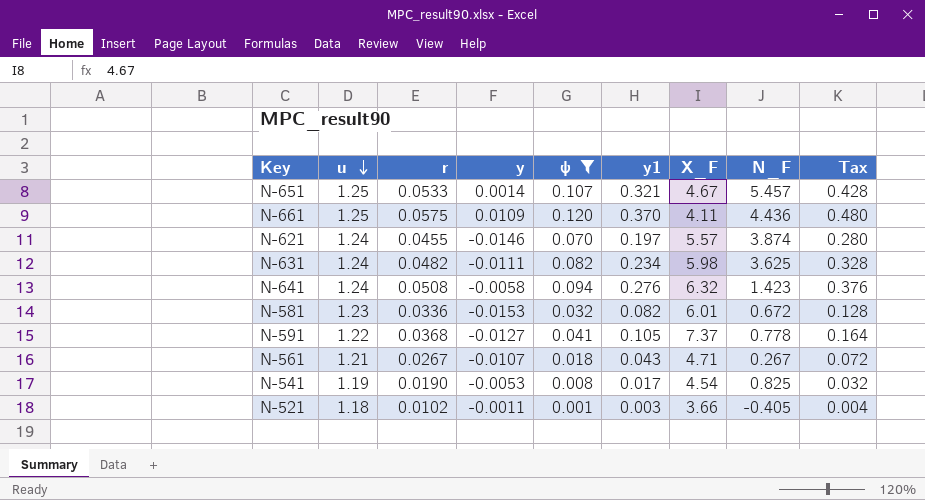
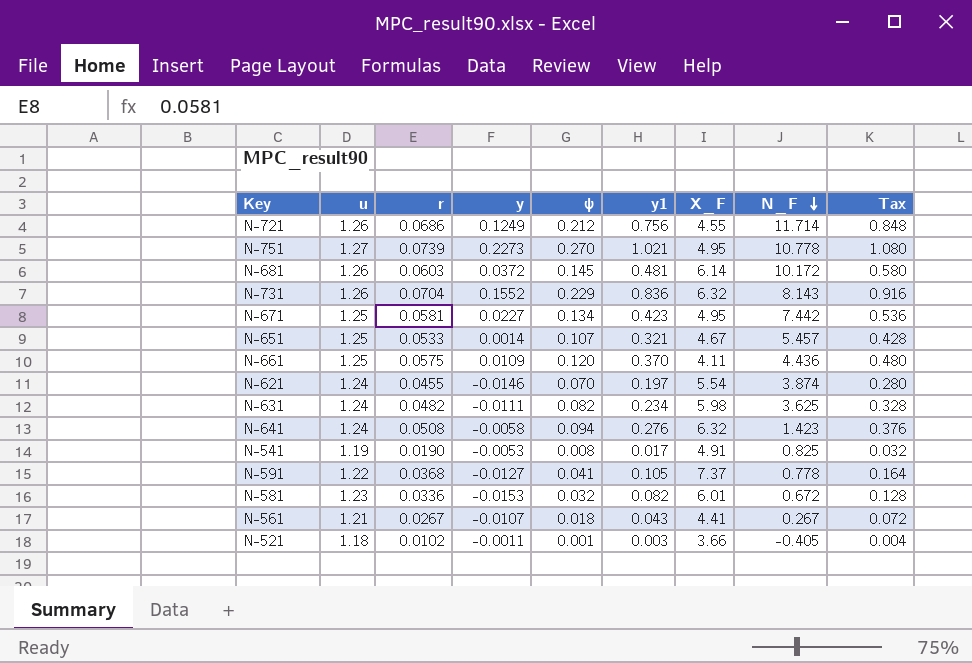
filter: ψ <= 0.120 -> none
row order: u descending -> N_F descending
N-621 | X_F: 5.57 -> 5.54
N-541 | X_F: 4.54 -> 4.91
N-561 | X_F: 4.71 -> 4.41

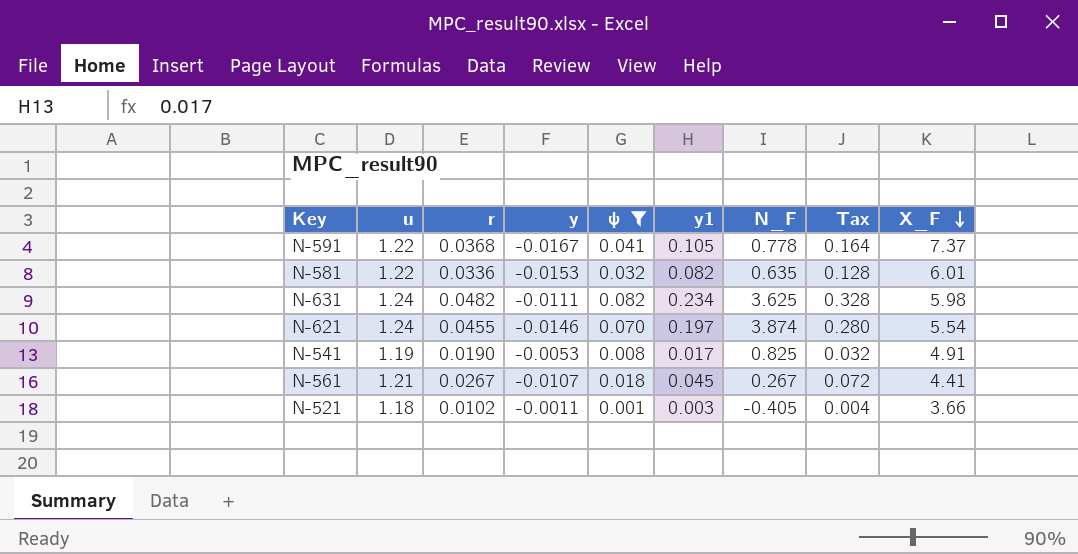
filter: none -> ψ <= 0.082
row order: N_F descending -> X_F descending
column X_F | position: 7 -> 9
N-591 | y: -0.0127 -> -0.0167
N-581 | u: 1.23 -> 1.22
N-581 | N_F: 0.672 -> 0.635
N-561 | y1: 0.043 -> 0.045

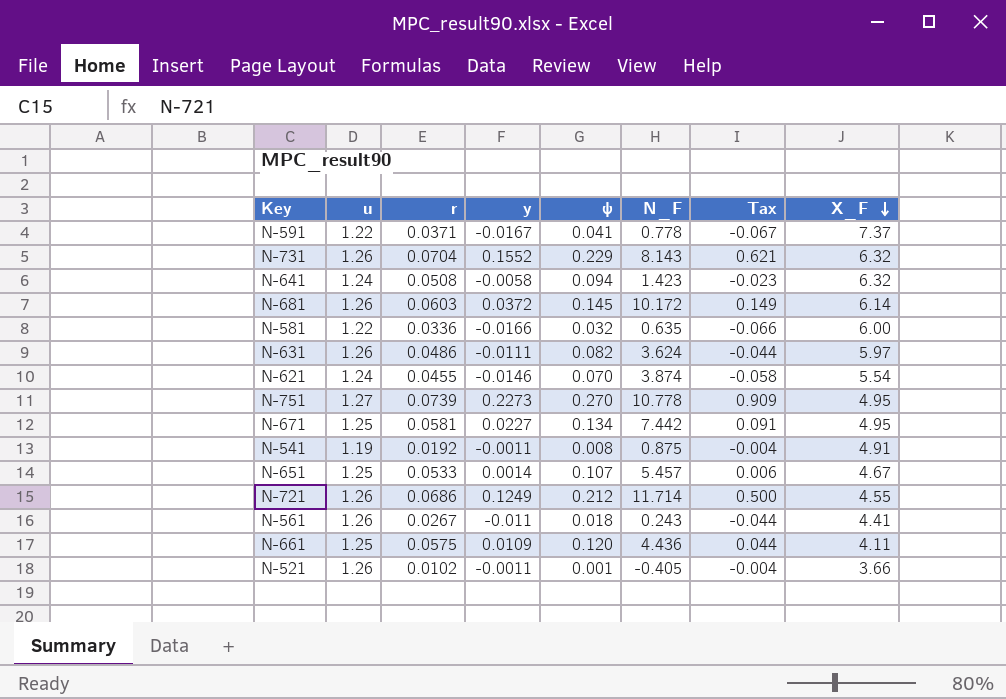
filter: ψ <= 0.082 -> none
column y1 | position: 6 -> none
column Tax | formula: [ψ] * 4 -> [y] * 4
N-591 | r: 0.0368 -> 0.0371
N-581 | y: -0.0153 -> -0.0166
N-581 | X_F: 6.01 -> 6.00
N-631 | u: 1.24 -> 1.26
N-631 | r: 0.0482 -> 0.0486
N-631 | N_F: 3.625 -> 3.624
N-631 | X_F: 5.98 -> 5.97
N-541 | r: 0.0190 -> 0.0192
N-541 | y: -0.0053 -> -0.0011
N-541 | N_F: 0.825 -> 0.875
N-561 | u: 1.21 -> 1.26
N-561 | y: -0.0107 -> -0.011
N-561 | N_F: 0.267 -> 0.243
N-521 | u: 1.18 -> 1.26

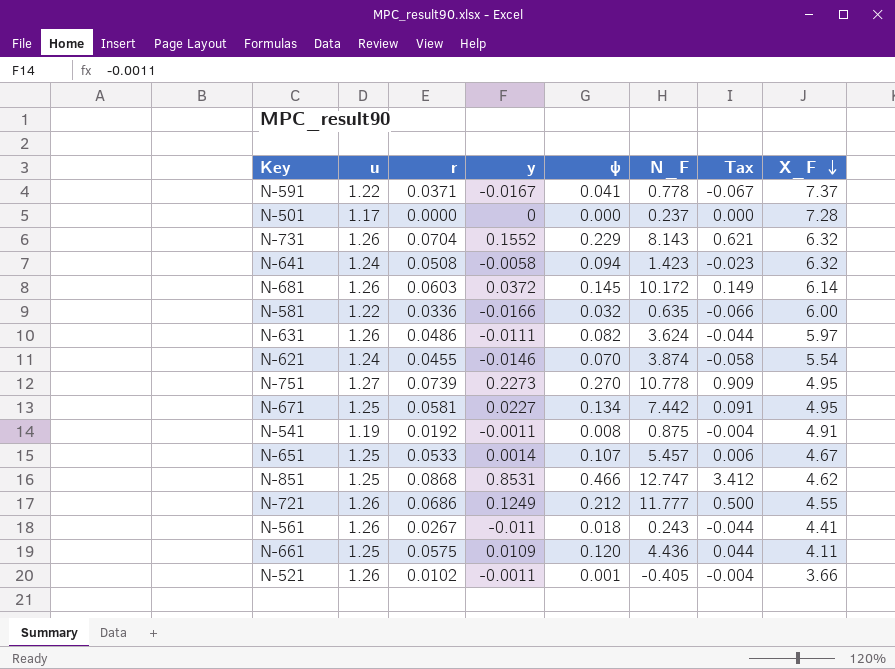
row N-501: none -> 1.17 | 0.0000 | 0 | 0.000 | 0.237 | 0.000 | 7.28
row N-851: none -> 1.25 | 0.0868 | 0.8531 | 0.466 | 12.747 | 3.412 | 4.62
N-721 | N_F: 11.714 -> 11.777

